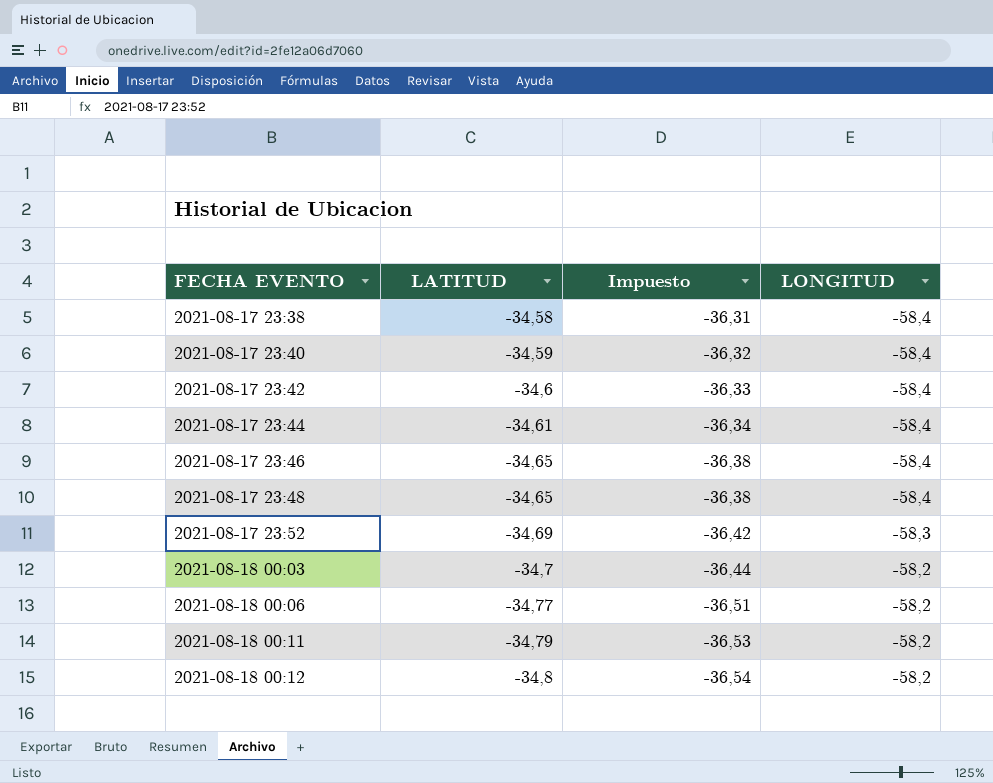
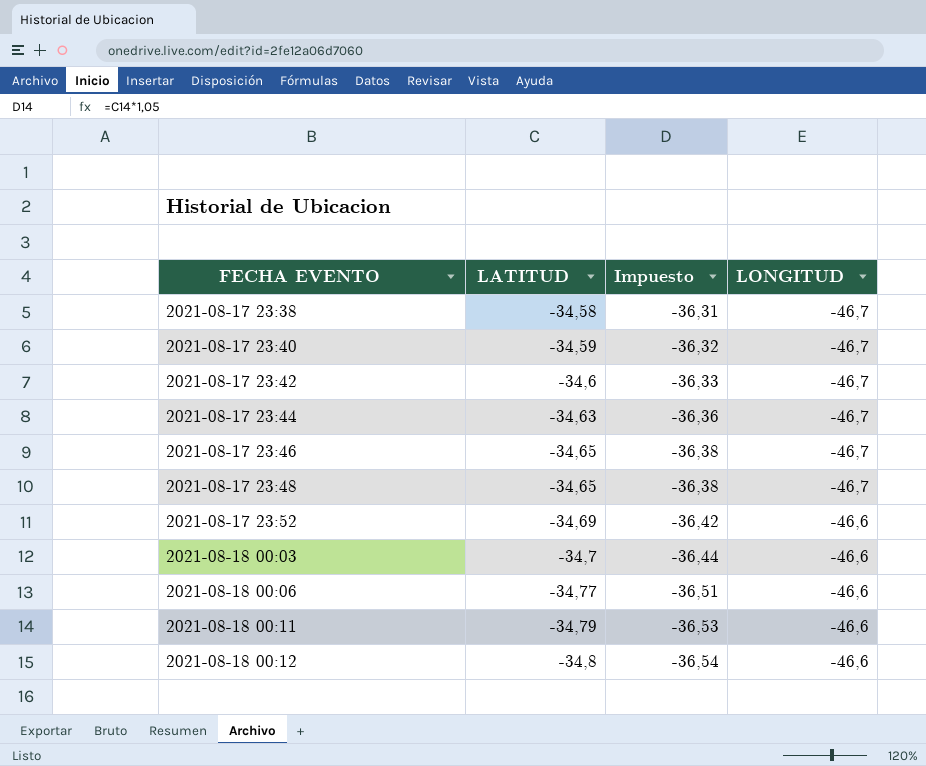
2021-08-17 23:38 | LONGITUD: -58,4 -> -46,7
2021-08-17 23:40 | LONGITUD: -58,4 -> -46,7
2021-08-17 23:42 | LONGITUD: -58,4 -> -46,7
2021-08-17 23:44 | LATITUD: -34,61 -> -34,63
2021-08-17 23:44 | Impuesto: -36,34 -> -36,36
2021-08-17 23:44 | LONGITUD: -58,4 -> -46,7
2021-08-17 23:46 | LONGITUD: -58,4 -> -46,7
2021-08-17 23:48 | LONGITUD: -58,4 -> -46,7
2021-08-17 23:52 | LONGITUD: -58,3 -> -46,6
2021-08-18 00:03 | LONGITUD: -58,2 -> -46,6
2021-08-18 00:06 | LONGITUD: -58,2 -> -46,6
2021-08-18 00:11 | LONGITUD: -58,2 -> -46,6
2021-08-18 00:12 | LONGITUD: -58,2 -> -46,6

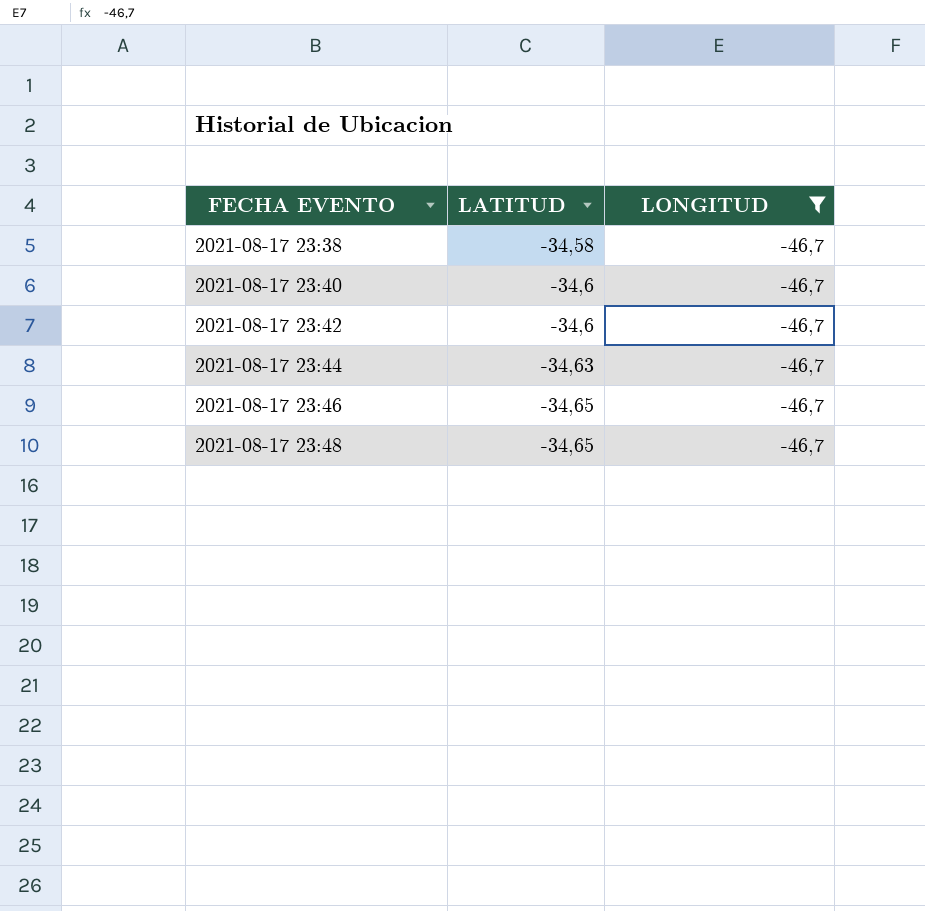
filter: none -> LONGITUD = -46,7
column Impuesto | formula: [LATITUD] * 1,05 -> none
2021-08-17 23:40 | LATITUD: -34,59 -> -34,6

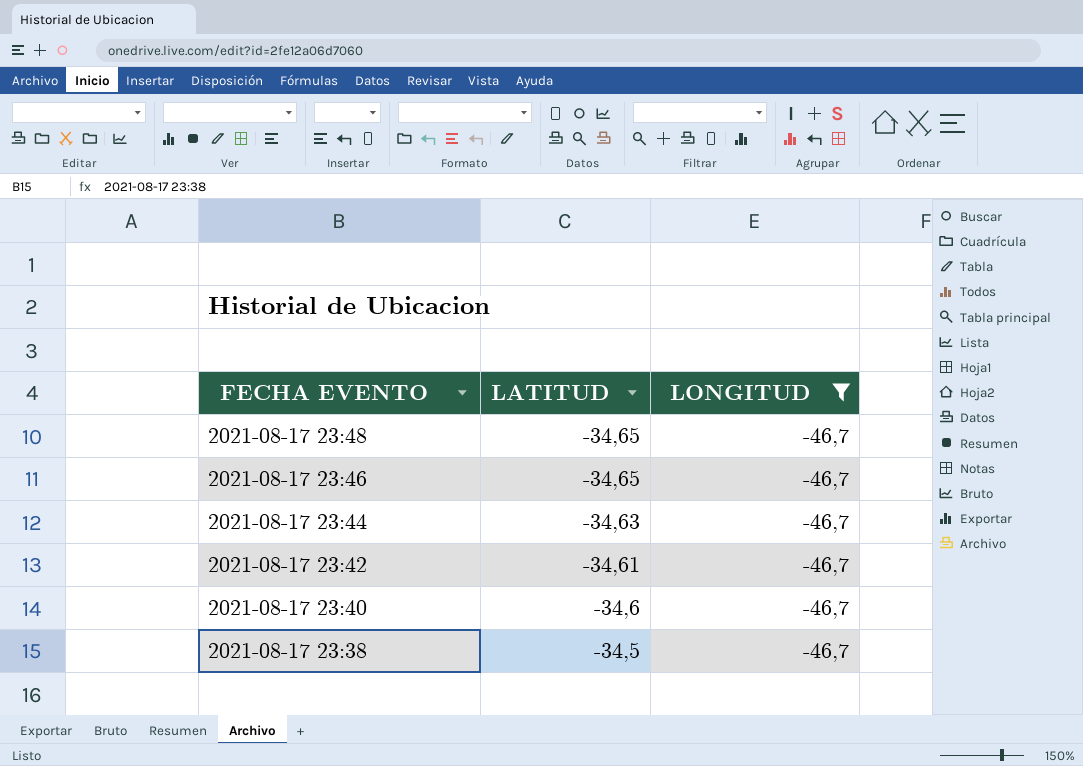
row order: FECHA EVENTO ascending -> FECHA EVENTO descending
2021-08-17 23:42 | LATITUD: -34,6 -> -34,61
2021-08-17 23:38 | LATITUD: -34,58 -> -34,5

